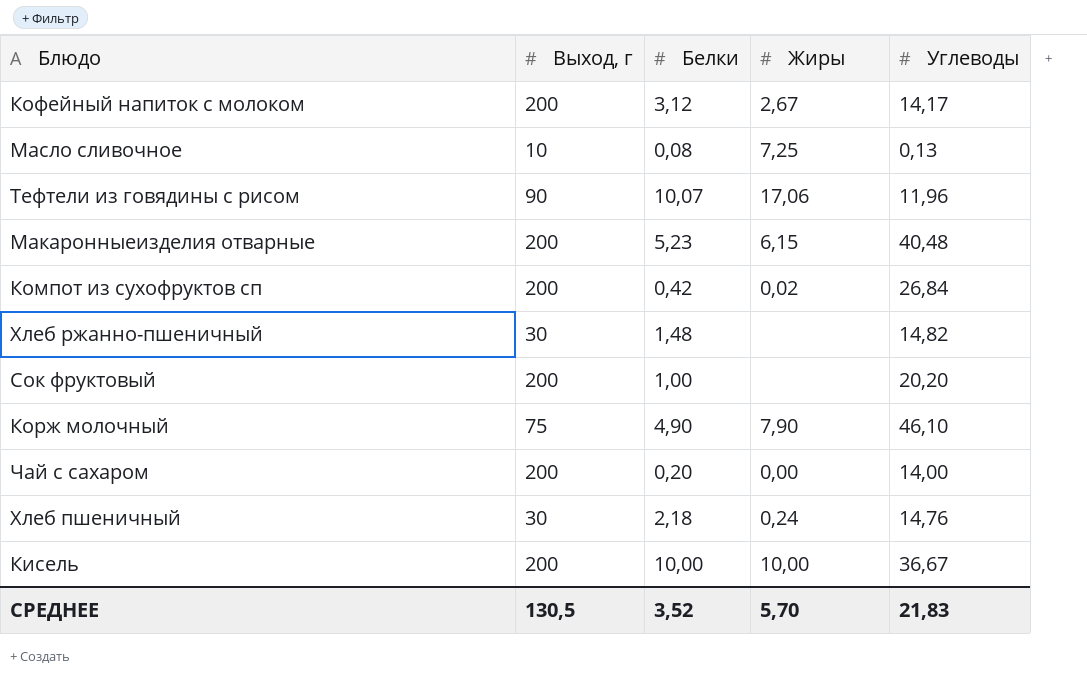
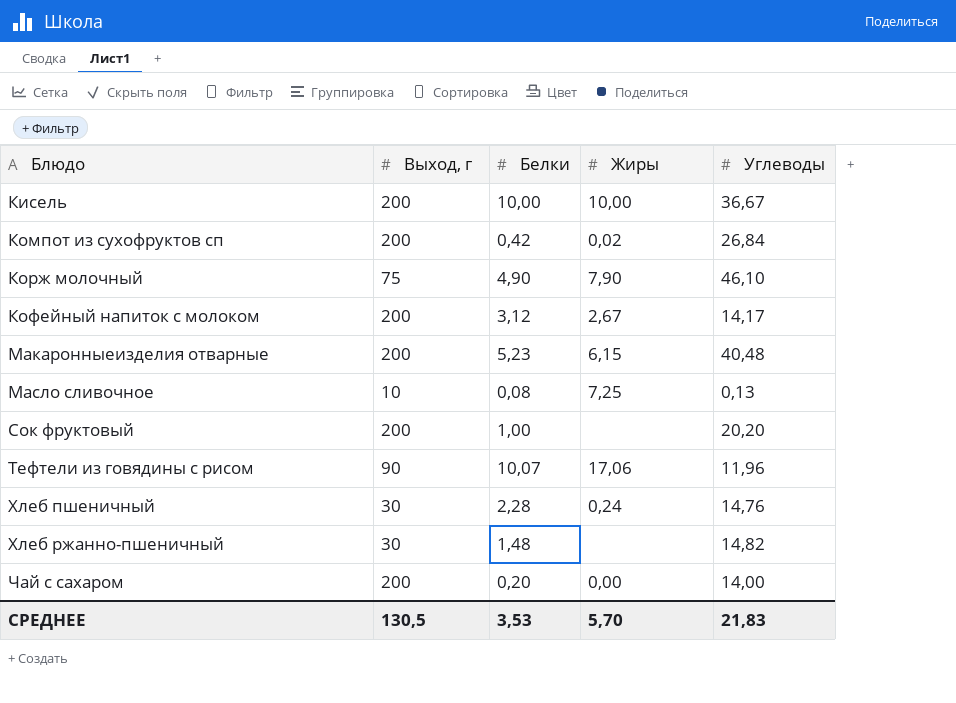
row order: none -> Блюдо ascending
Хлеб пшеничный | Белки: 2,18 -> 2,28
СРЕДНЕЕ | Белки: 3,52 -> 3,53

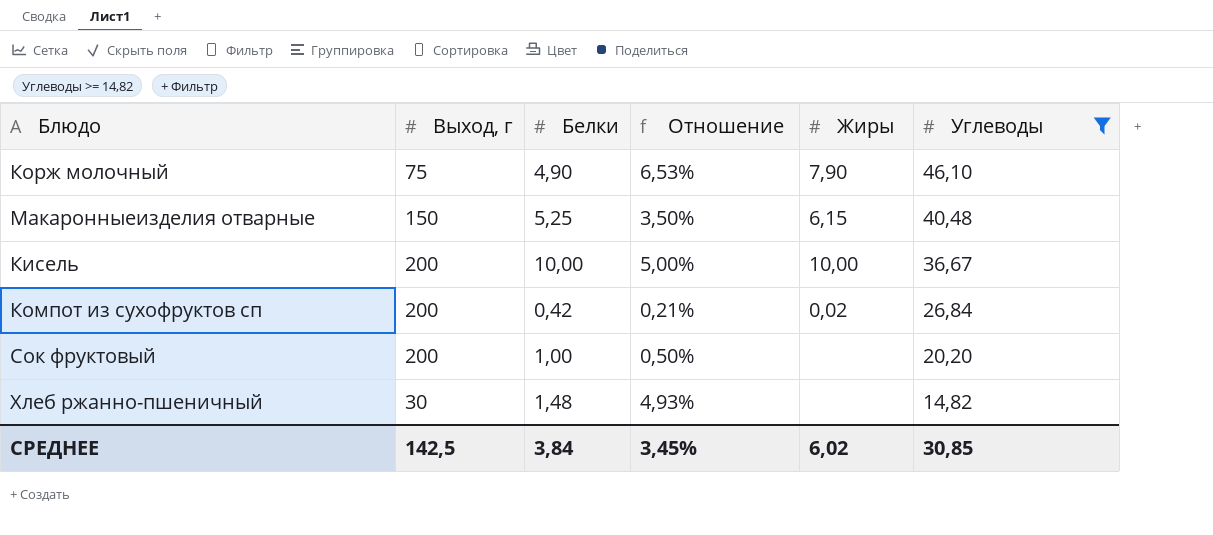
filter: none -> Углеводы >= 14,82
row order: Блюдо ascending -> Углеводы descending
column Отношение | formula: none -> [Белки] / [Выход, г]
Макаронныеизделия отварные | Выход, г: 200 -> 150
Макаронныеизделия отварные | Белки: 5,23 -> 5,25
СРЕДНЕЕ | Выход, г: 130,5 -> 142,5
СРЕДНЕЕ | Белки: 3,53 -> 3,84
СРЕДНЕЕ | Жиры: 5,70 -> 6,02
СРЕДНЕЕ | Углеводы: 21,83 -> 30,85

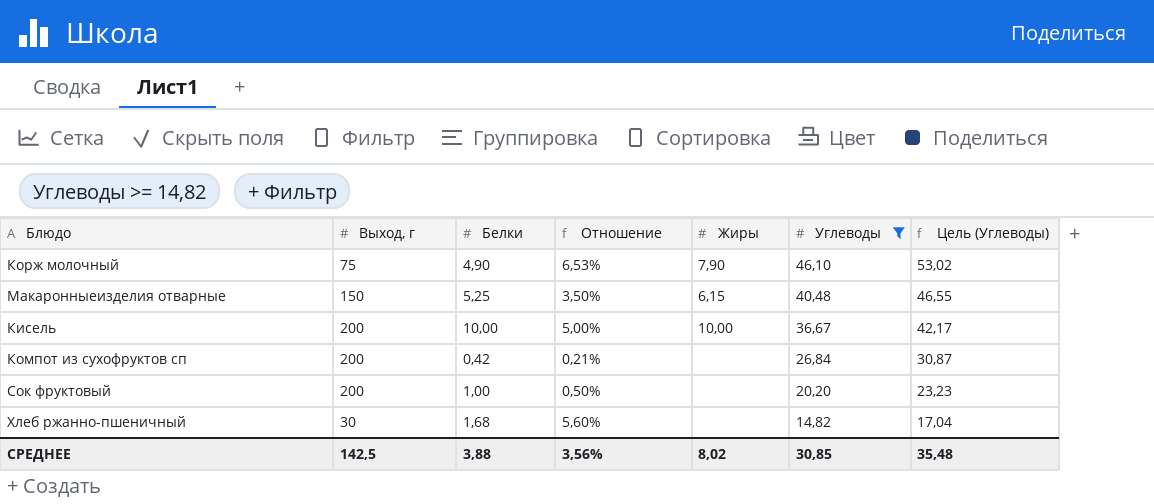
column Цель (Углеводы) | formula: none -> [Углеводы] * 1,15
Компот из сухофруктов сп | Жиры: 0,02 -> none
Хлеб ржанно-пшеничный | Белки: 1,48 -> 1,68
Хлеб ржанно-пшеничный | Отношение: 4,93% -> 5,60%
СРЕДНЕЕ | Белки: 3,84 -> 3,88
СРЕДНЕЕ | Отношение: 3,45% -> 3,56%
СРЕДНЕЕ | Жиры: 6,02 -> 8,02

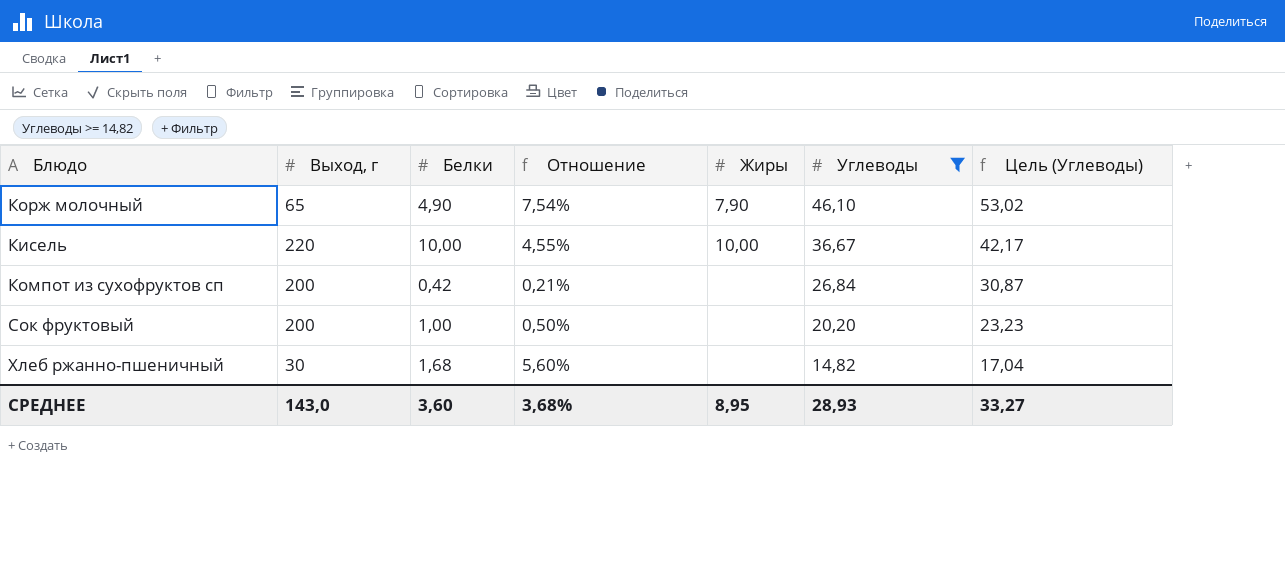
row Макаронныеизделия отварные: 150 | 5,25 | 3,50% | 6,15 | 40,48 | 46,55 -> none
Корж молочный | Выход, г: 75 -> 65
Корж молочный | Отношение: 6,53% -> 7,54%
Кисель | Выход, г: 200 -> 220
Кисель | Отношение: 5,00% -> 4,55%
СРЕДНЕЕ | Выход, г: 142,5 -> 143,0
СРЕДНЕЕ | Белки: 3,88 -> 3,60
СРЕДНЕЕ | Отношение: 3,56% -> 3,68%
СРЕДНЕЕ | Жиры: 8,02 -> 8,95
СРЕДНЕЕ | Углеводы: 30,85 -> 28,93
СРЕДНЕЕ | Цель (Углеводы): 35,48 -> 33,27

